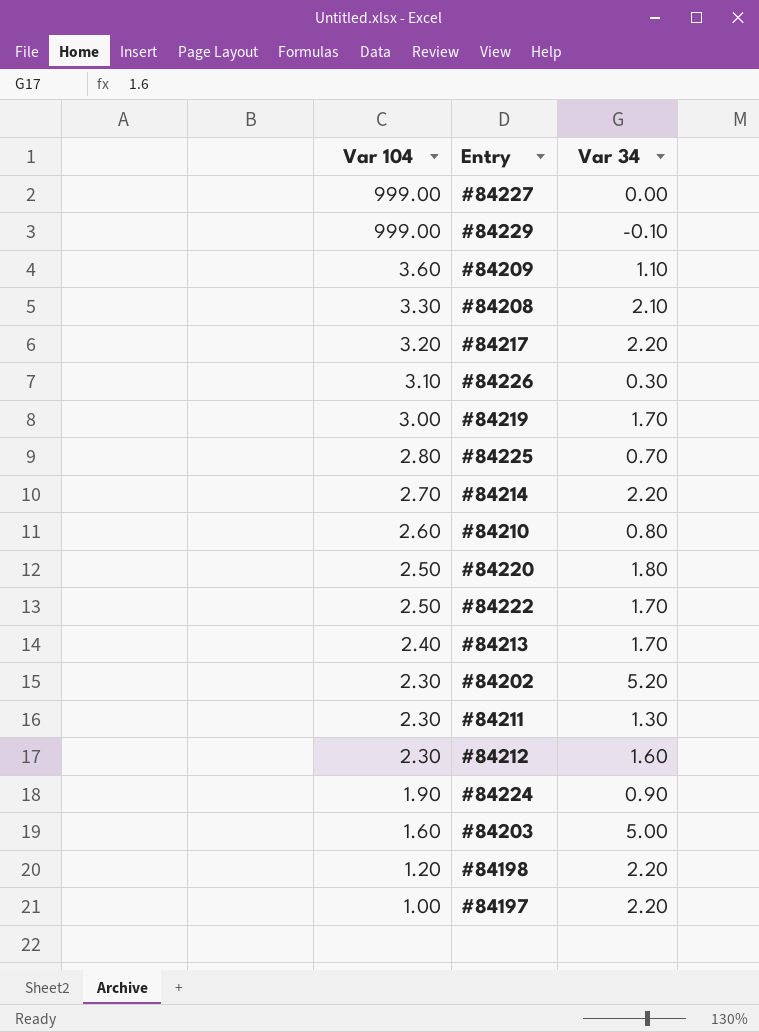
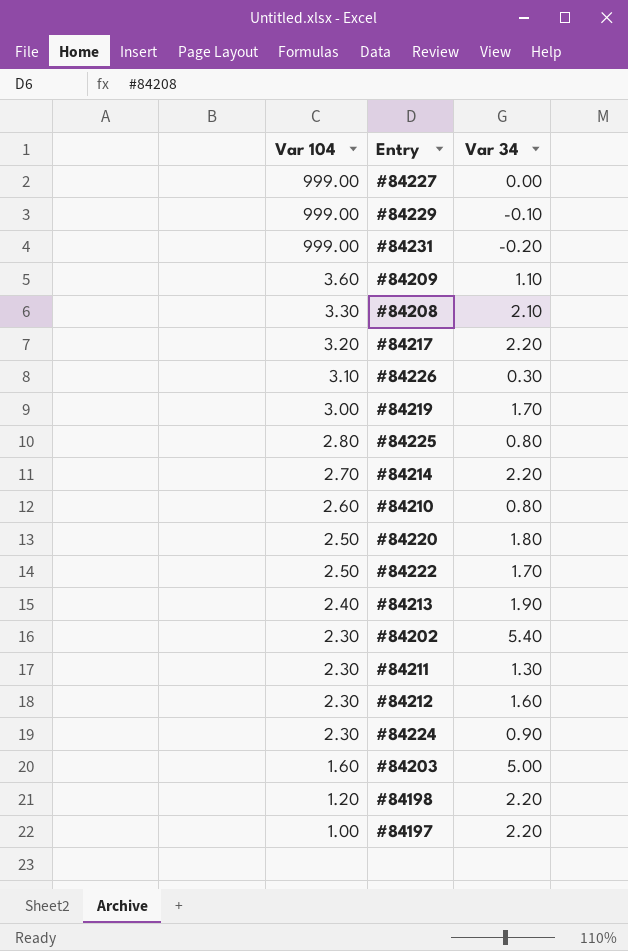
row #84231: none -> 999.00 | -0.20
#84225 | Var 34: 0.70 -> 0.80
#84213 | Var 34: 1.70 -> 1.90
#84202 | Var 34: 5.20 -> 5.40
#84224 | Var 104: 1.90 -> 2.30

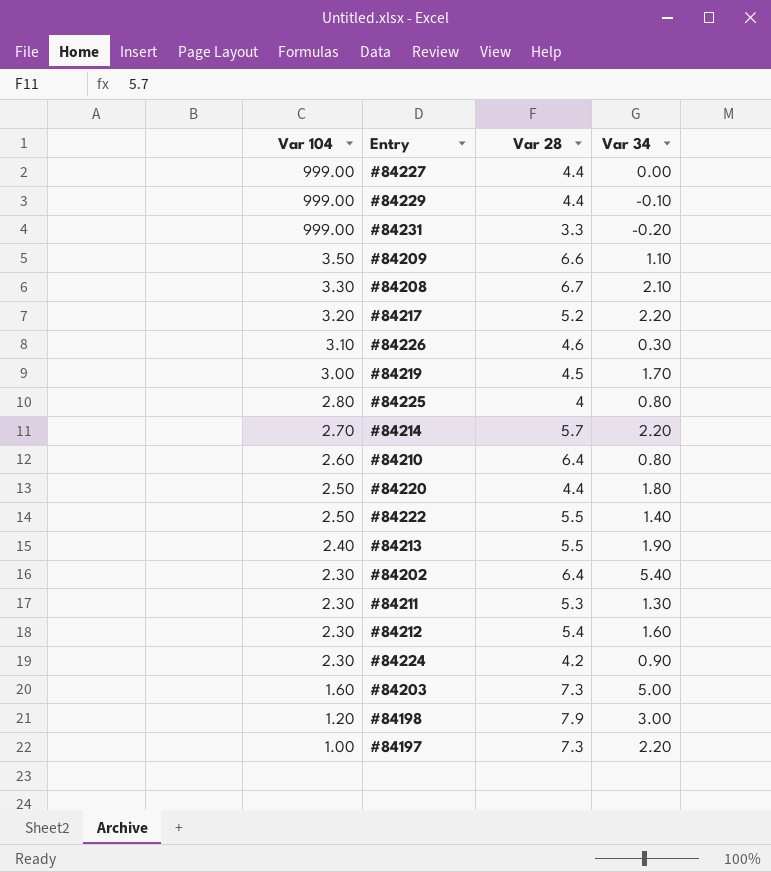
column Var 28 | position: none -> 3
#84209 | Var 104: 3.60 -> 3.50
#84222 | Var 34: 1.70 -> 1.40
#84198 | Var 34: 2.20 -> 3.00

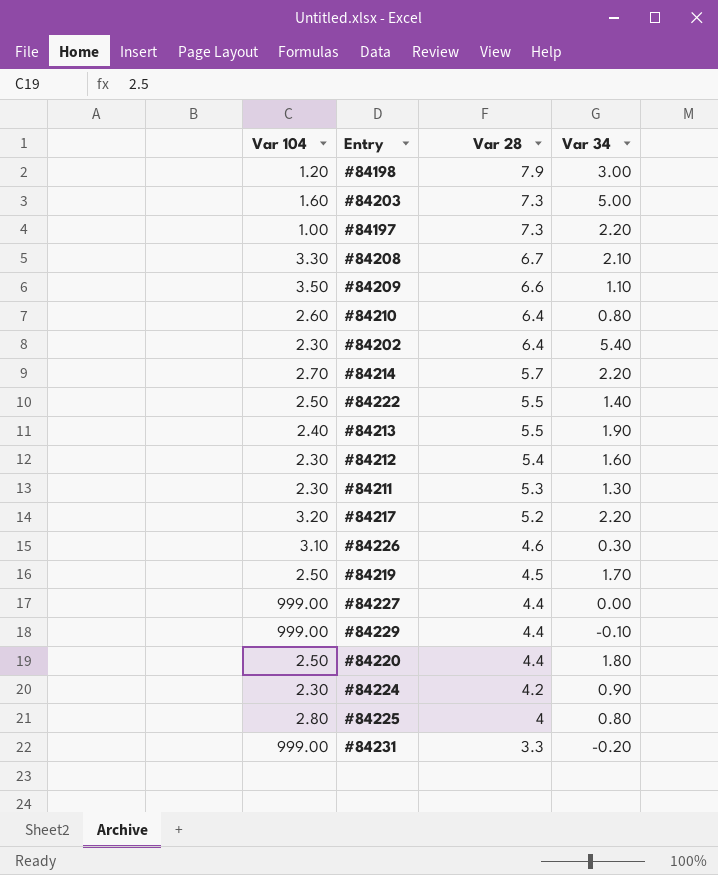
row order: Var 104 descending -> Var 28 descending
#84219 | Var 104: 3.00 -> 2.50

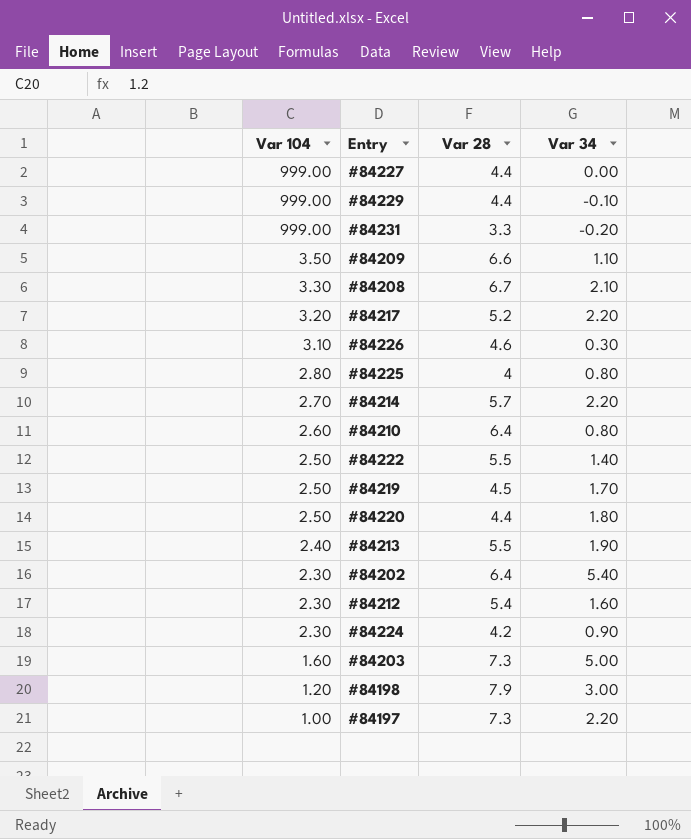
row order: Var 28 descending -> Var 104 descending
row #84211: 2.30 | 5.3 | 1.30 -> none

